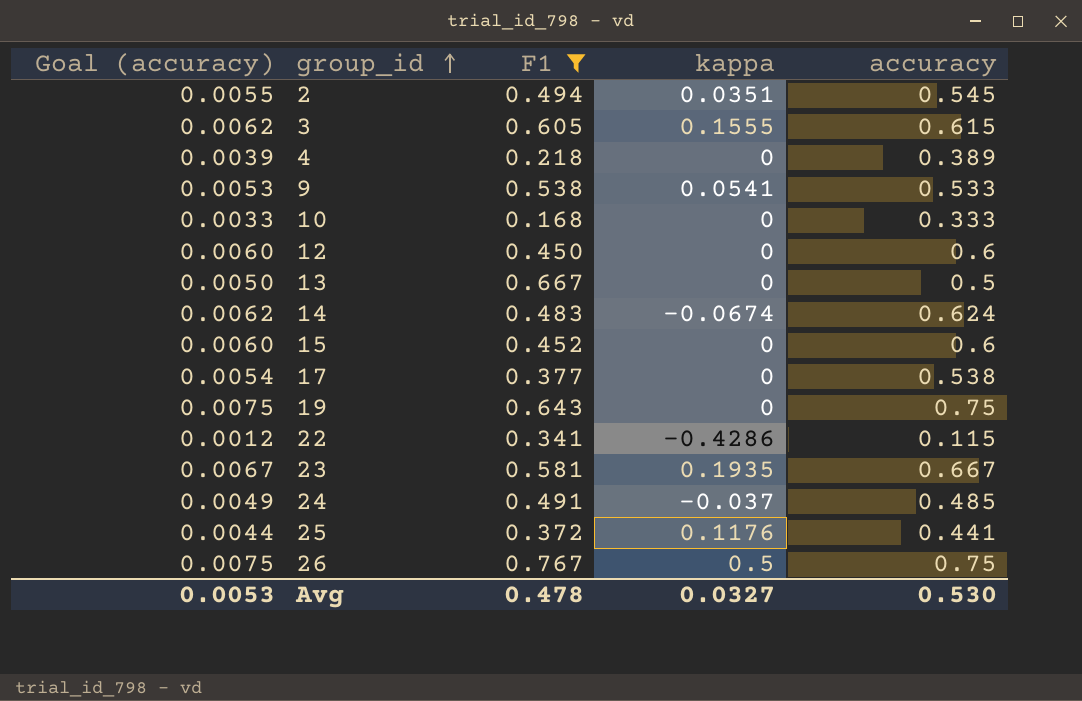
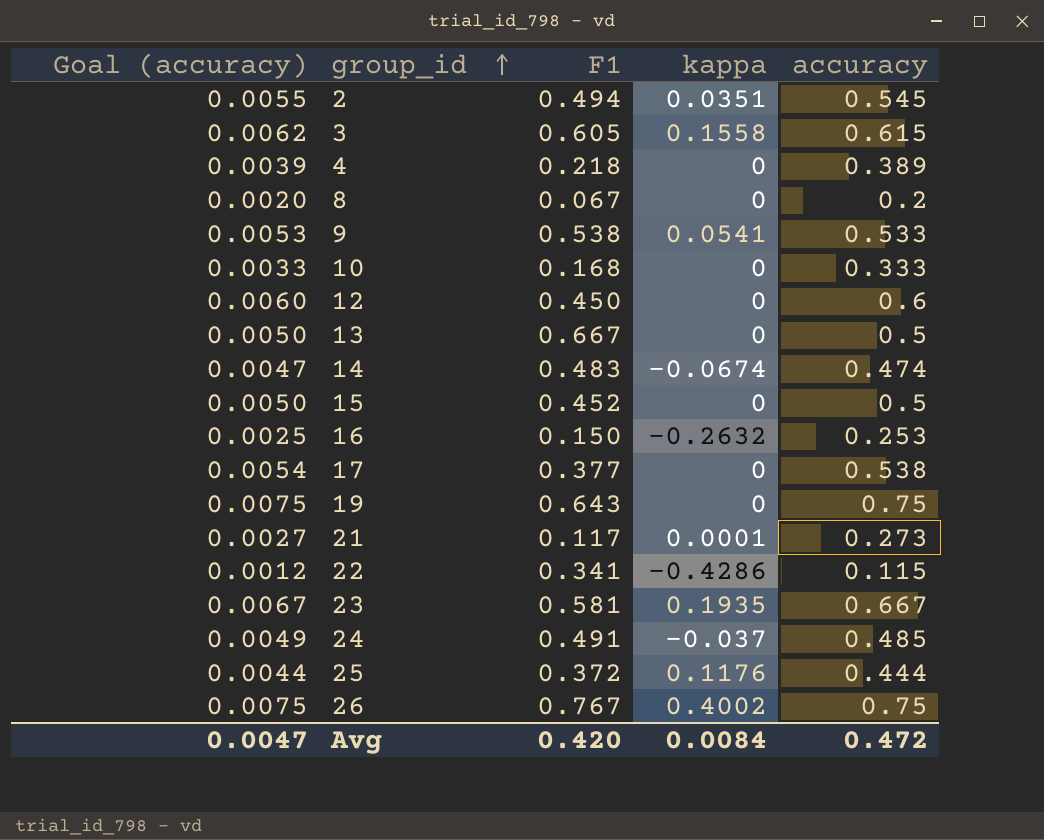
filter: F1 >= 0.168 -> none
3 | kappa: 0.1555 -> 0.1558
14 | Goal (accuracy): 0.0062 -> 0.0047
14 | accuracy: 0.624 -> 0.474
15 | Goal (accuracy): 0.0060 -> 0.0050
15 | accuracy: 0.6 -> 0.5
25 | accuracy: 0.441 -> 0.444
26 | kappa: 0.5 -> 0.4002
Avg | Goal (accuracy): 0.0053 -> 0.0047
Avg | F1: 0.478 -> 0.420
Avg | kappa: 0.0327 -> 0.0084
Avg | accuracy: 0.530 -> 0.472

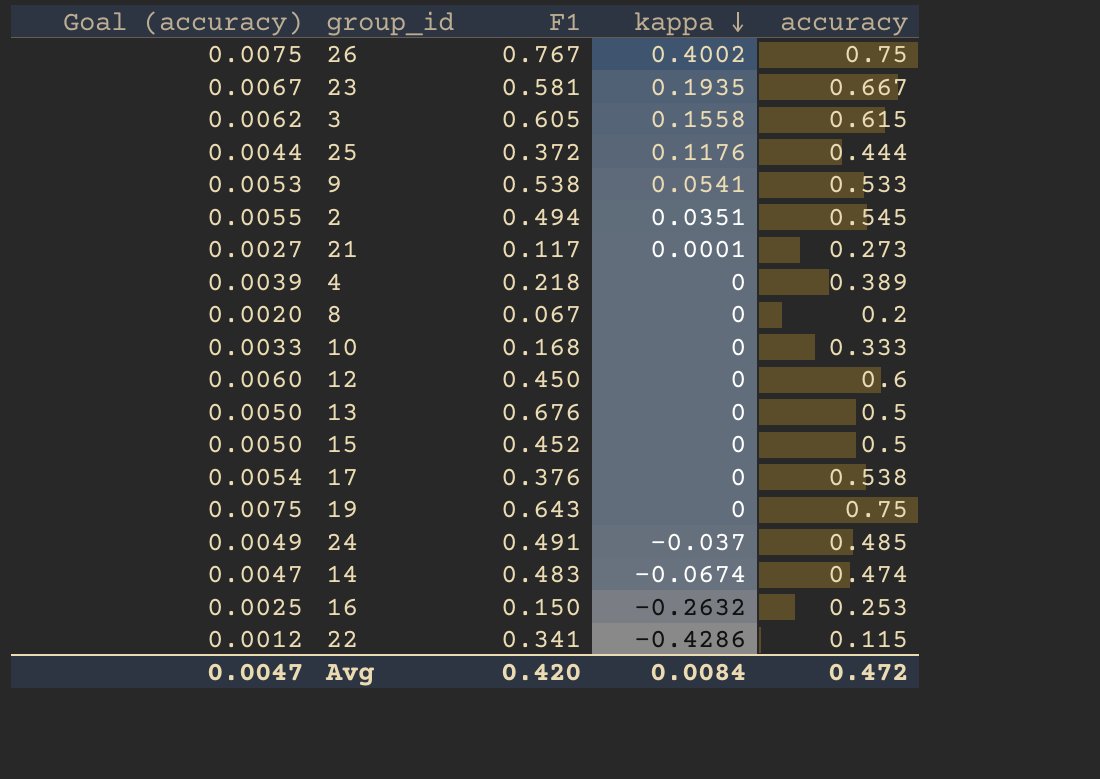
row order: group_id ascending -> kappa descending
13 | F1: 0.667 -> 0.676
17 | F1: 0.377 -> 0.376

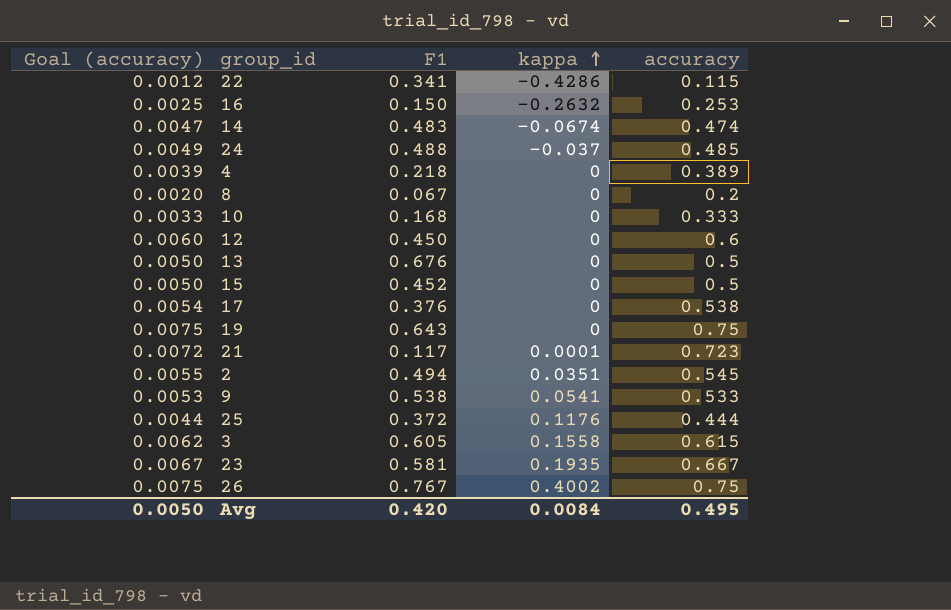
row order: kappa descending -> kappa ascending
24 | F1: 0.491 -> 0.488
21 | Goal (accuracy): 0.0027 -> 0.0072
21 | accuracy: 0.273 -> 0.723
Avg | Goal (accuracy): 0.0047 -> 0.0050
Avg | accuracy: 0.472 -> 0.495

